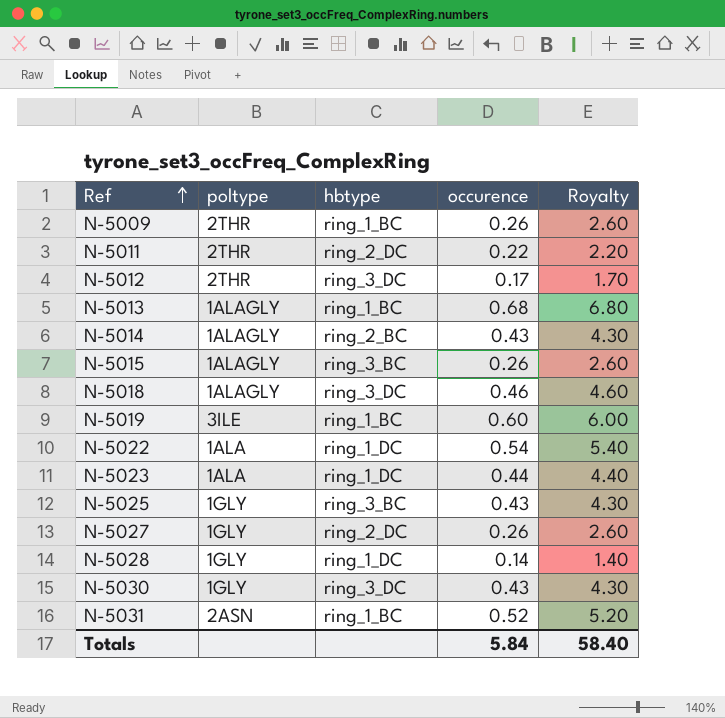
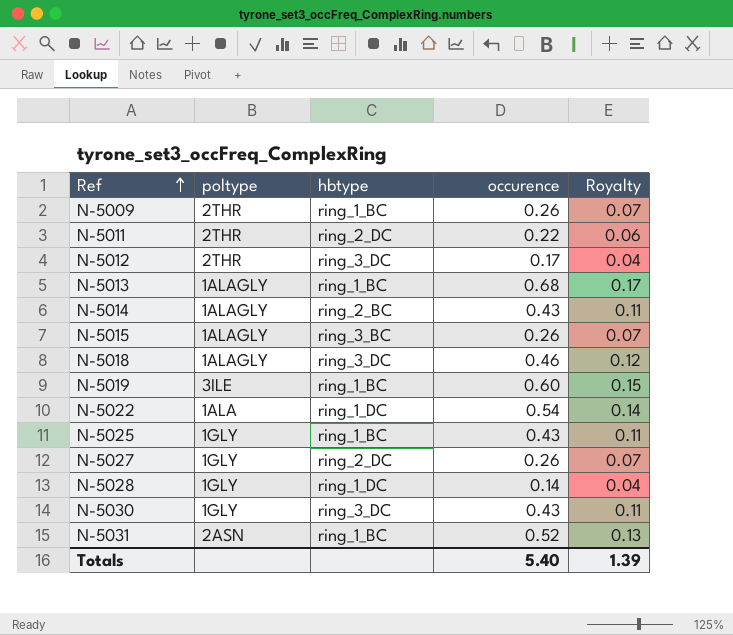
column Royalty | formula: [occurence] * 10 -> [occurence] * 0.25
row N-5023: 1ALA | ring_1_DC | 0.44 | 4.40 -> none
N-5025 | hbtype: ring_3_BC -> ring_1_BC
Totals | occurence: 5.84 -> 5.40
Totals | Royalty: 58.40 -> 1.39

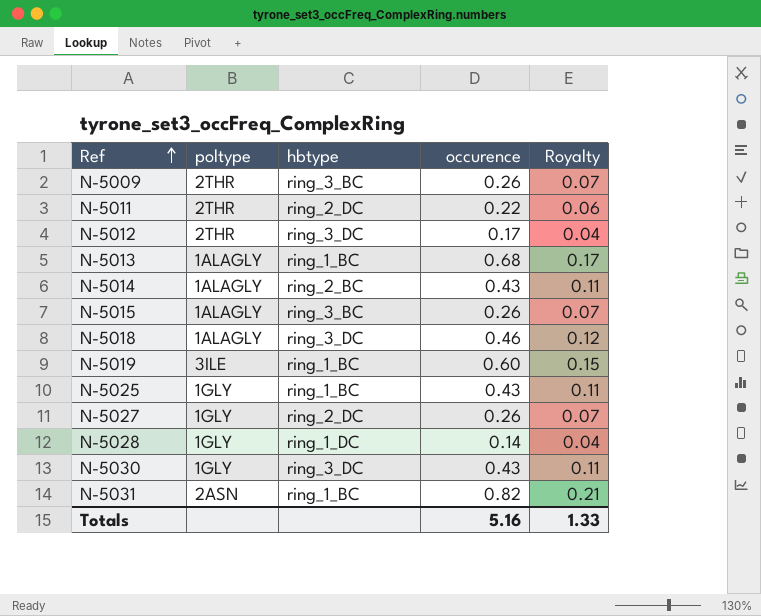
row N-5022: 1ALA | ring_1_DC | 0.54 | 0.14 -> none
N-5009 | hbtype: ring_1_BC -> ring_3_BC
N-5031 | occurence: 0.52 -> 0.82
N-5031 | Royalty: 0.13 -> 0.21
Totals | occurence: 5.40 -> 5.16
Totals | Royalty: 1.39 -> 1.33

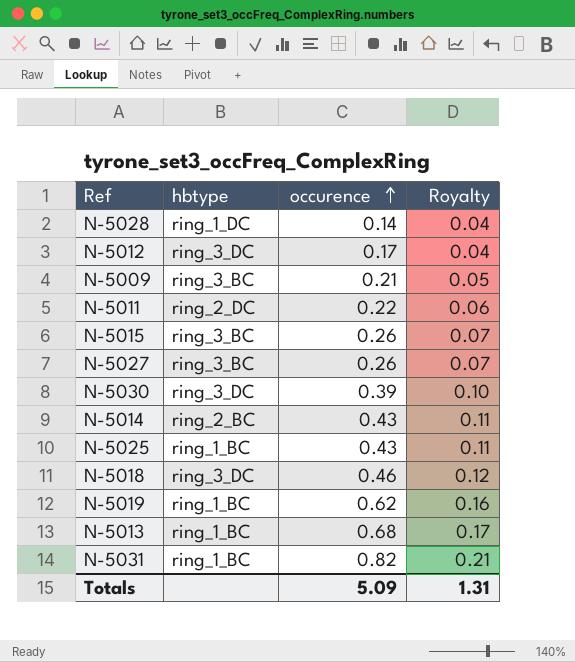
row order: Ref ascending -> occurence ascending
column poltype | position: 2 -> none
N-5009 | occurence: 0.26 -> 0.21
N-5009 | Royalty: 0.07 -> 0.05
N-5027 | hbtype: ring_2_DC -> ring_3_BC
N-5030 | occurence: 0.43 -> 0.39
N-5030 | Royalty: 0.11 -> 0.10
N-5019 | occurence: 0.60 -> 0.62
N-5019 | Royalty: 0.15 -> 0.16
Totals | occurence: 5.16 -> 5.09
Totals | Royalty: 1.33 -> 1.31

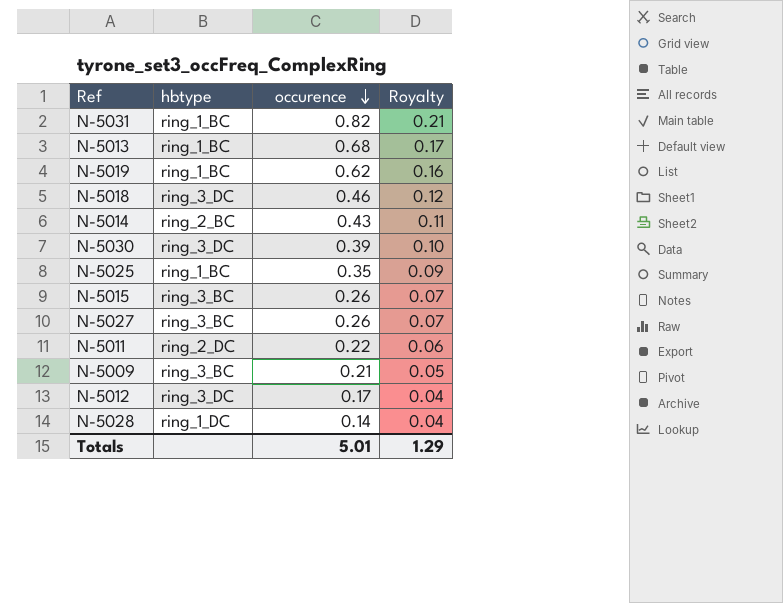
row order: occurence ascending -> occurence descending
N-5025 | occurence: 0.43 -> 0.35
N-5025 | Royalty: 0.11 -> 0.09
Totals | occurence: 5.09 -> 5.01
Totals | Royalty: 1.31 -> 1.29

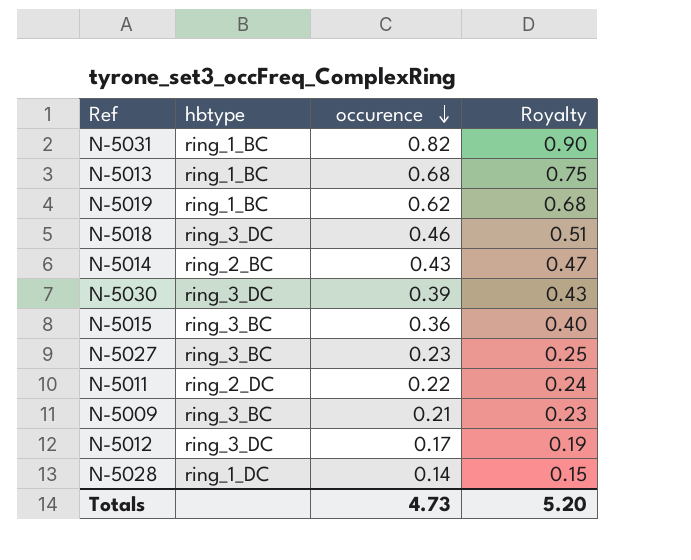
column Royalty | formula: [occurence] * 0.25 -> [occurence] * 1.1
row N-5025: ring_1_BC | 0.35 | 0.09 -> none
N-5015 | occurence: 0.26 -> 0.36
N-5027 | occurence: 0.26 -> 0.23
Totals | occurence: 5.01 -> 4.73
Totals | Royalty: 1.29 -> 5.20

